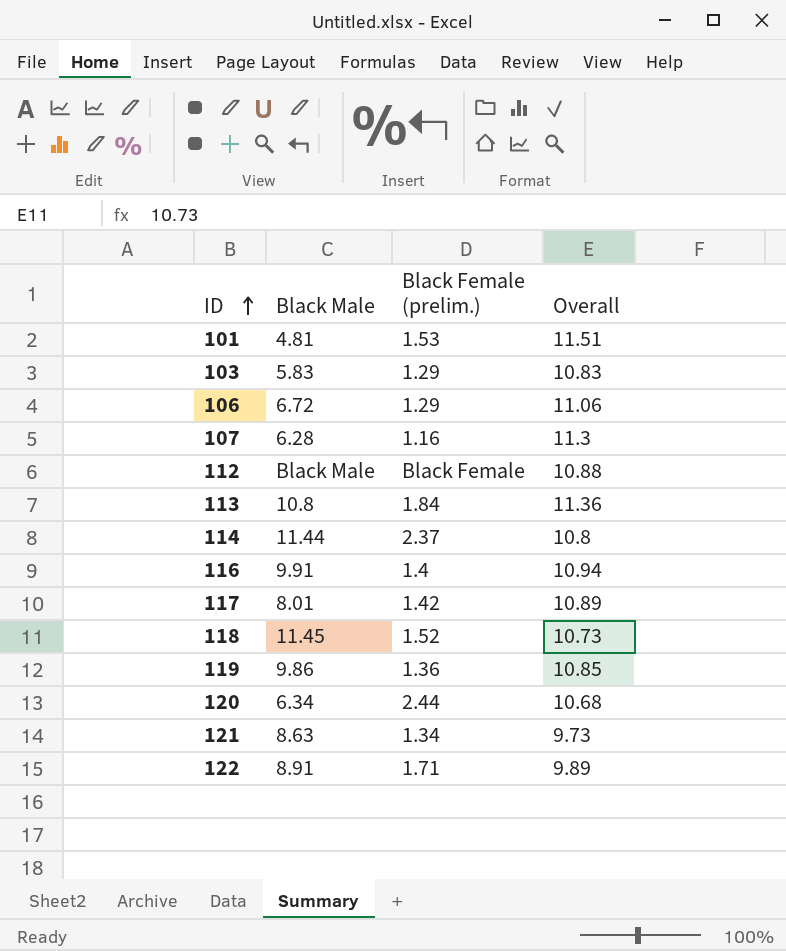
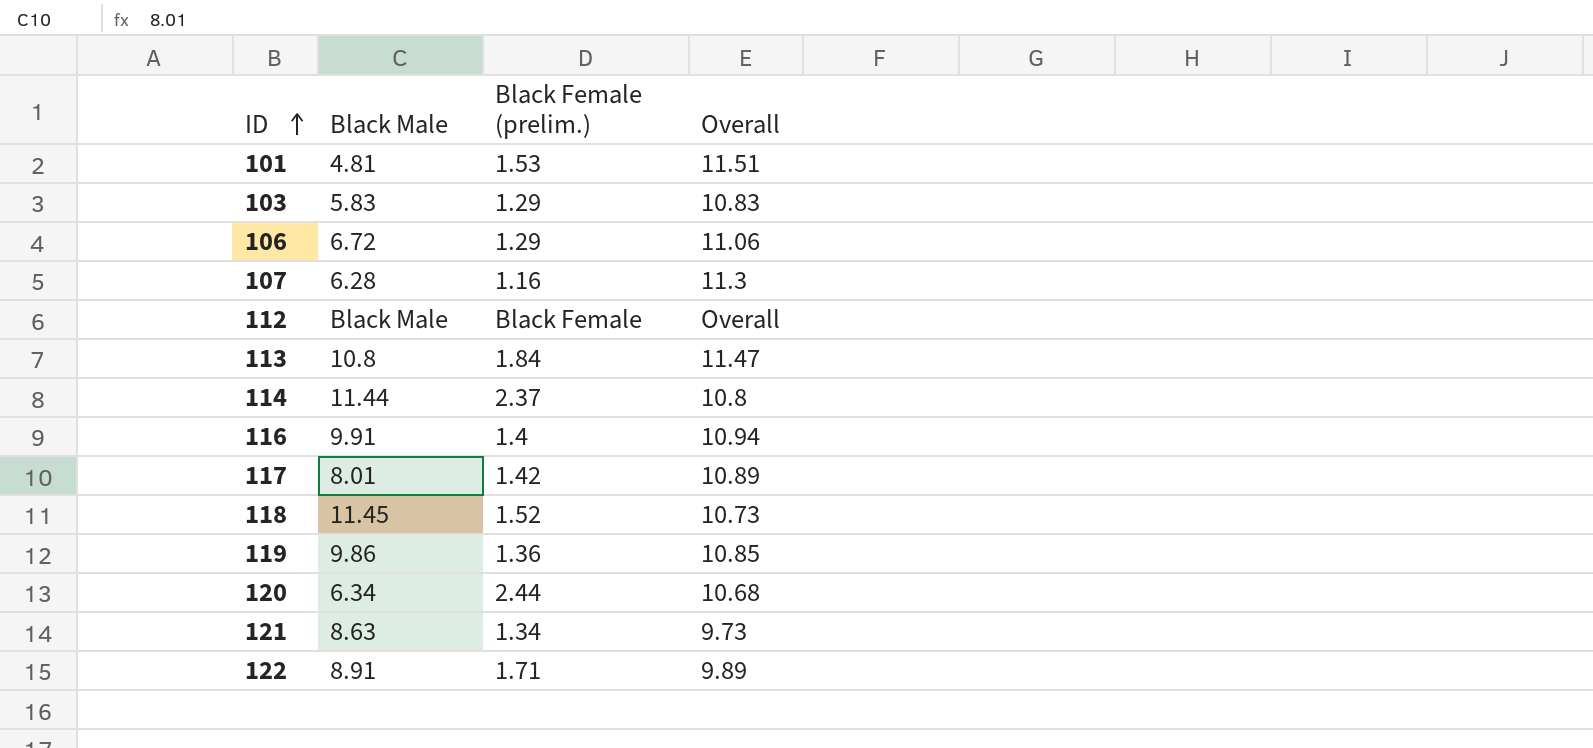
112 | Overall: 10.88 -> Overall
113 | Overall: 11.36 -> 11.47

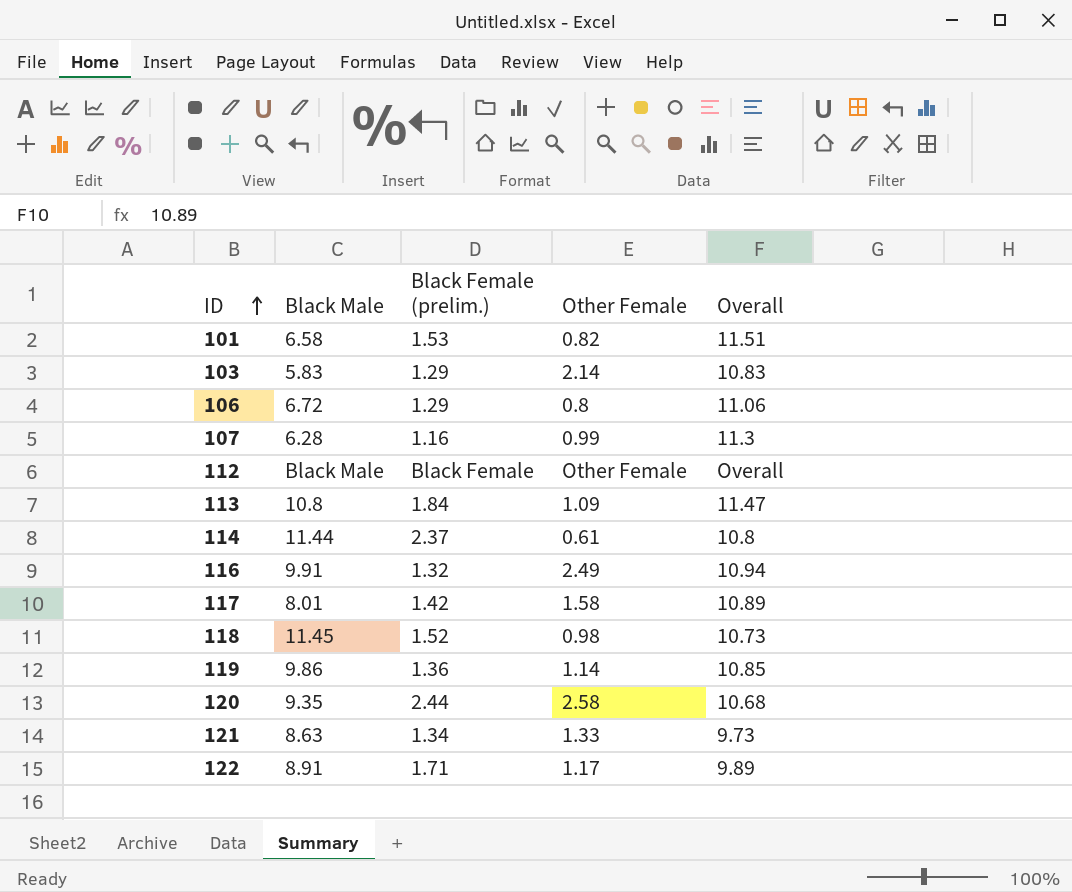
column Other Female | position: none -> 4
101 | Black Male: 4.81 -> 6.58
116 | Black Female (prelim.): 1.4 -> 1.32
120 | Black Male: 6.34 -> 9.35

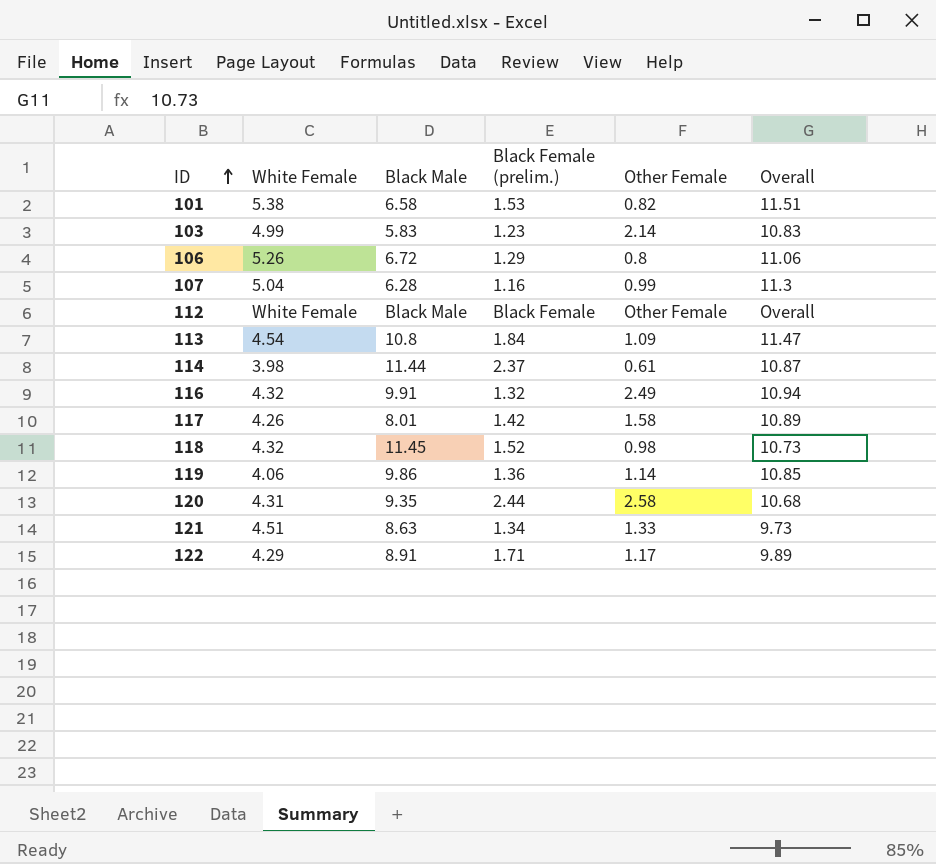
column White Female | position: none -> 2
103 | Black Female (prelim.): 1.29 -> 1.23
114 | Overall: 10.8 -> 10.87

